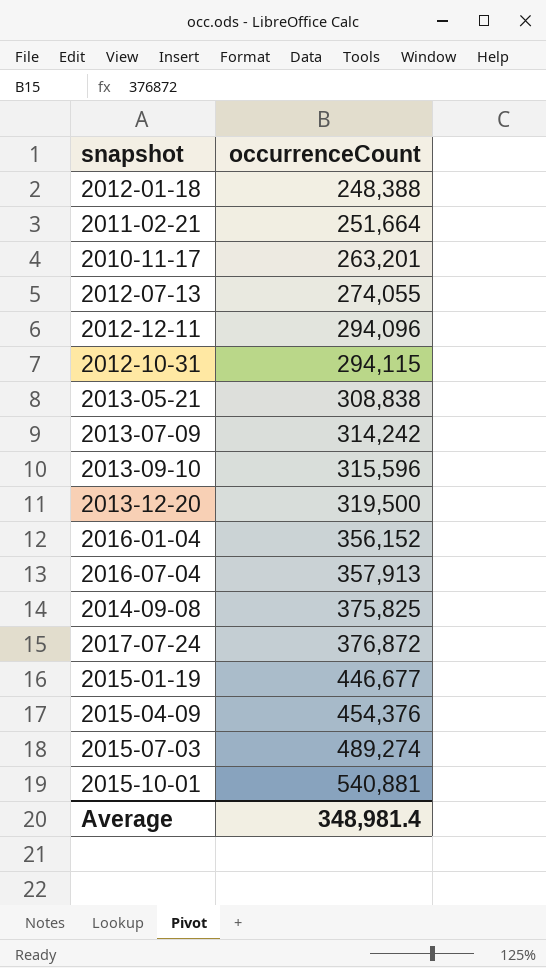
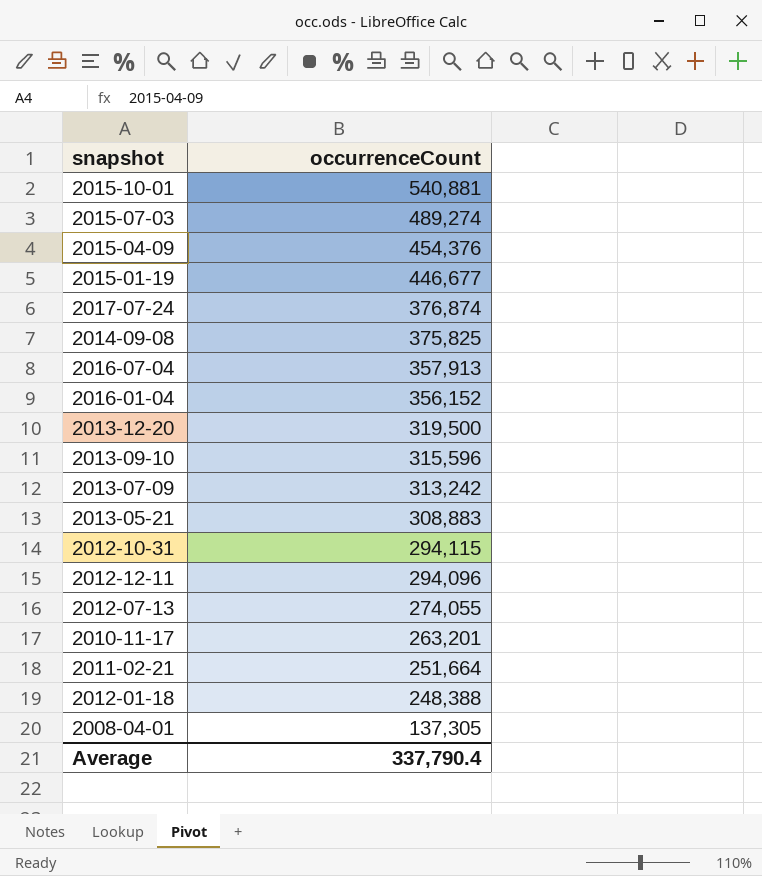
row order: occurrenceCount ascending -> occurrenceCount descending
2017-07-24 | occurrenceCount: 376,872 -> 376,874
2013-07-09 | occurrenceCount: 314,242 -> 313,242
2013-05-21 | occurrenceCount: 308,838 -> 308,883
row 2008-04-01: none -> 137,305
Average | occurrenceCount: 348,981.4 -> 337,790.4

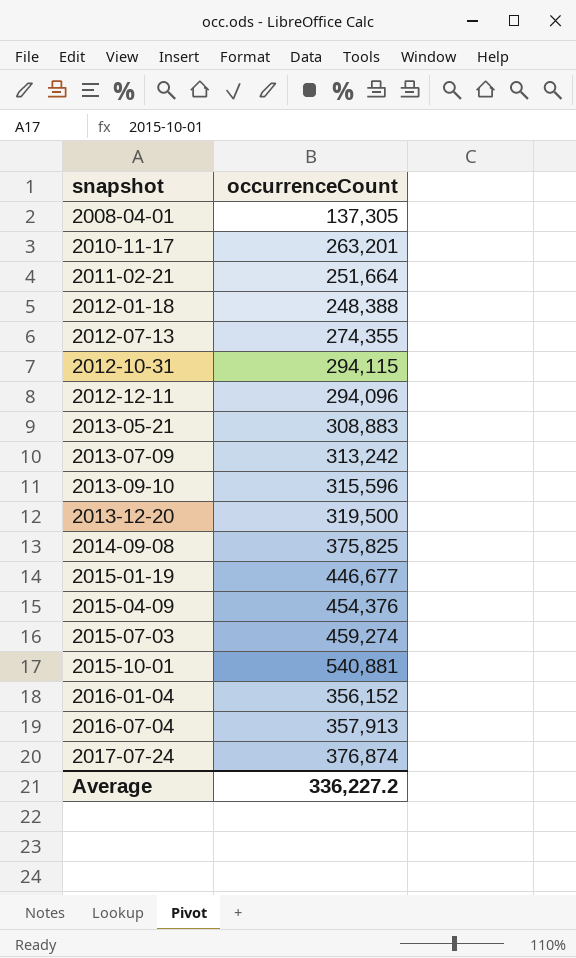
row order: occurrenceCount descending -> snapshot ascending
2012-07-13 | occurrenceCount: 274,055 -> 274,355
2015-07-03 | occurrenceCount: 489,274 -> 459,274
Average | occurrenceCount: 337,790.4 -> 336,227.2

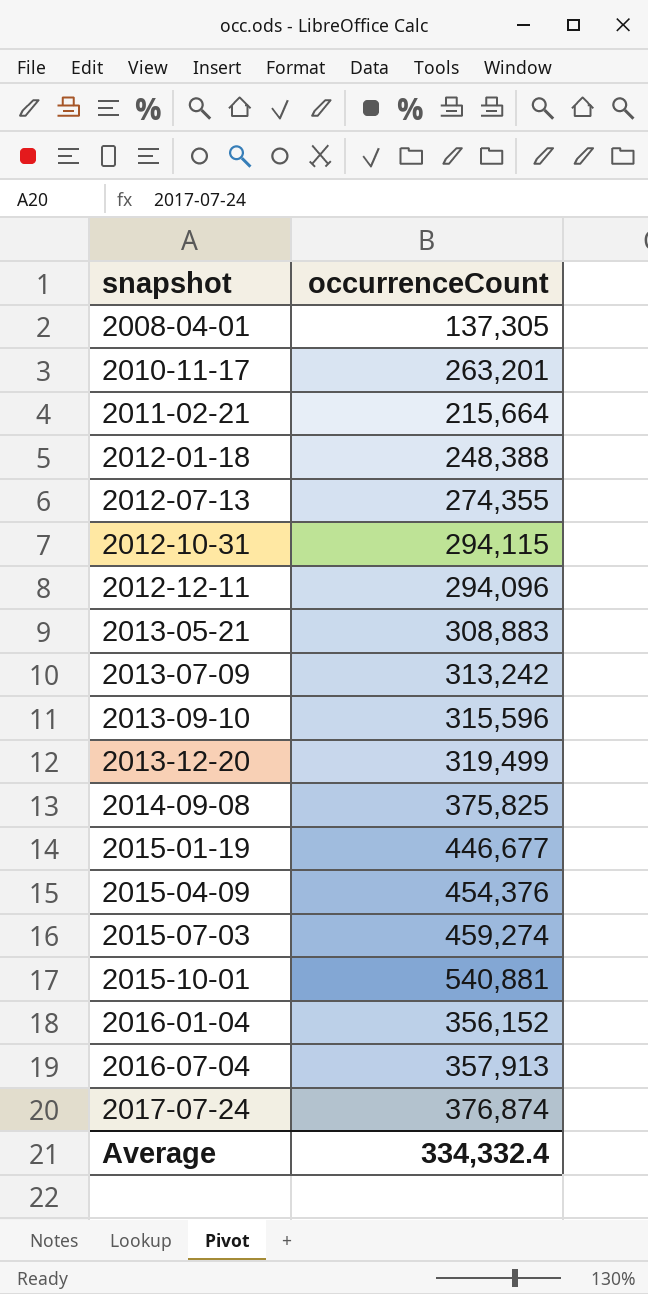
2011-02-21 | occurrenceCount: 251,664 -> 215,664
2013-12-20 | occurrenceCount: 319,500 -> 319,499
Average | occurrenceCount: 336,227.2 -> 334,332.4

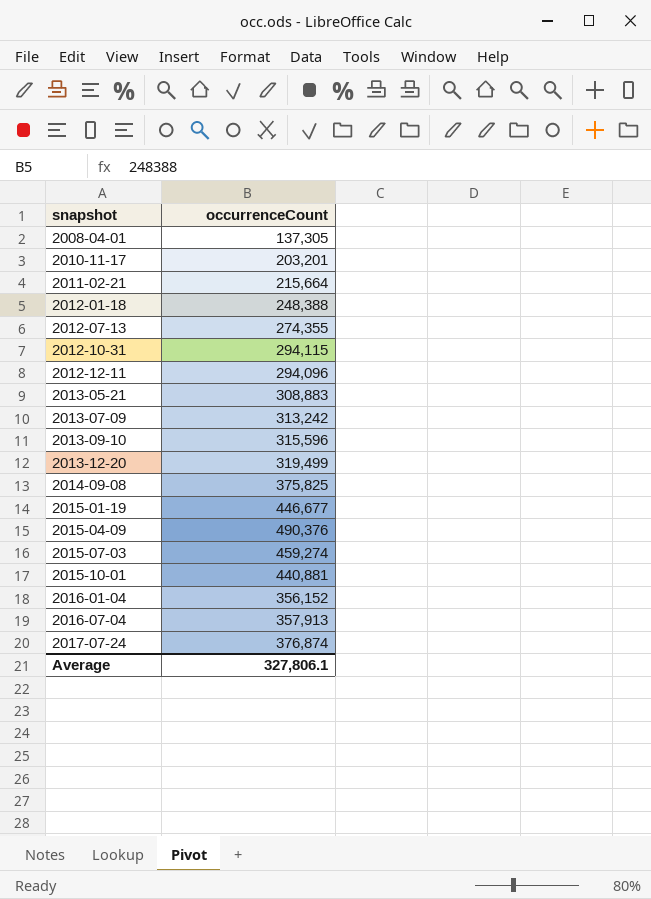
2010-11-17 | occurrenceCount: 263,201 -> 203,201
2015-04-09 | occurrenceCount: 454,376 -> 490,376
2015-10-01 | occurrenceCount: 540,881 -> 440,881
Average | occurrenceCount: 334,332.4 -> 327,806.1

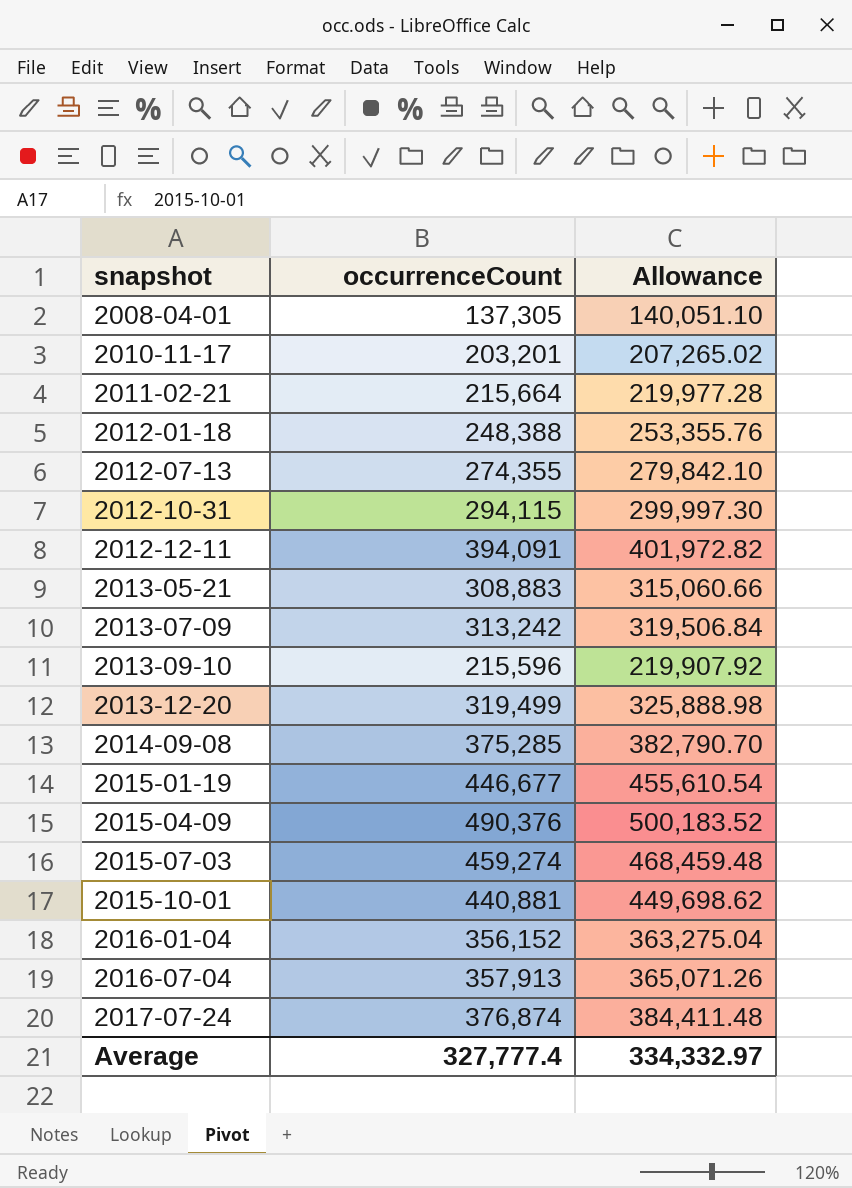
column Allowance | formula: none -> [occurrenceCount] * 1.02
2012-12-11 | occurrenceCount: 294,096 -> 394,091
2013-09-10 | occurrenceCount: 315,596 -> 215,596
2014-09-08 | occurrenceCount: 375,825 -> 375,285
Average | occurrenceCount: 327,806.1 -> 327,777.4

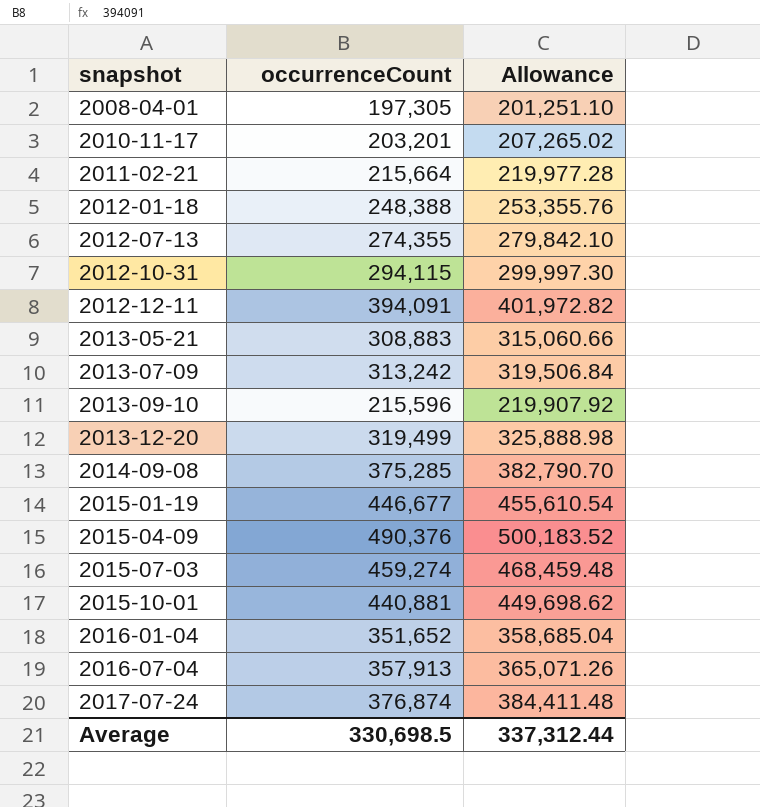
2008-04-01 | occurrenceCount: 137,305 -> 197,305
2008-04-01 | Allowance: 140,051.10 -> 201,251.10
2016-01-04 | occurrenceCount: 356,152 -> 351,652
2016-01-04 | Allowance: 363,275.04 -> 358,685.04
Average | occurrenceCount: 327,777.4 -> 330,698.5
Average | Allowance: 334,332.97 -> 337,312.44

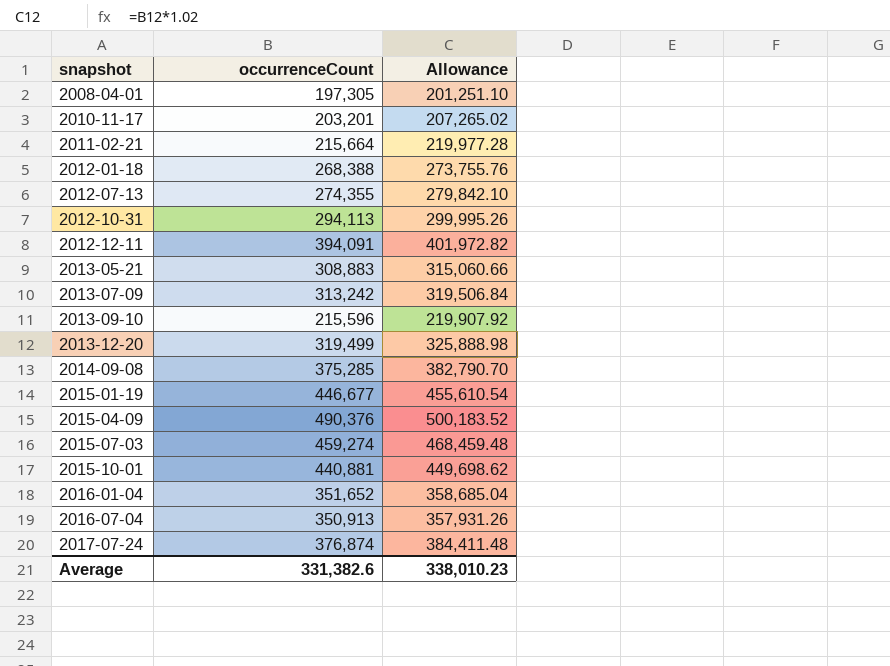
2012-01-18 | occurrenceCount: 248,388 -> 268,388
2012-01-18 | Allowance: 253,355.76 -> 273,755.76
2012-10-31 | occurrenceCount: 294,115 -> 294,113
2012-10-31 | Allowance: 299,997.30 -> 299,995.26
2016-07-04 | occurrenceCount: 357,913 -> 350,913
2016-07-04 | Allowance: 365,071.26 -> 357,931.26
Average | occurrenceCount: 330,698.5 -> 331,382.6
Average | Allowance: 337,312.44 -> 338,010.23

